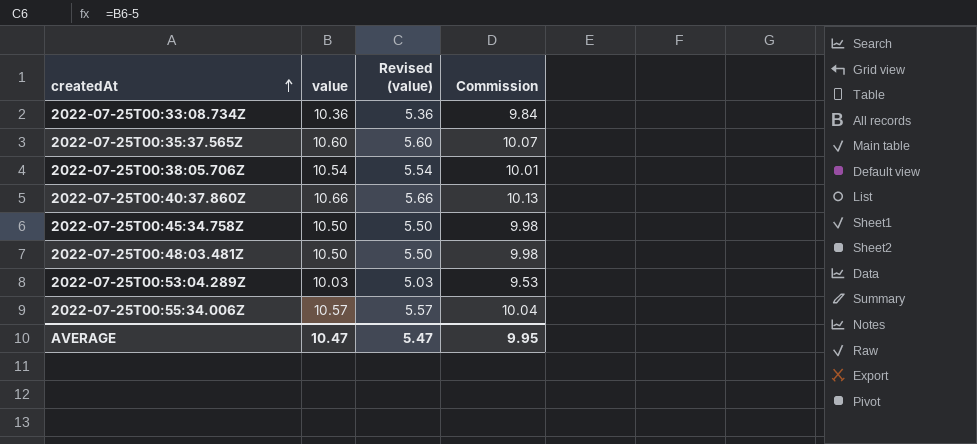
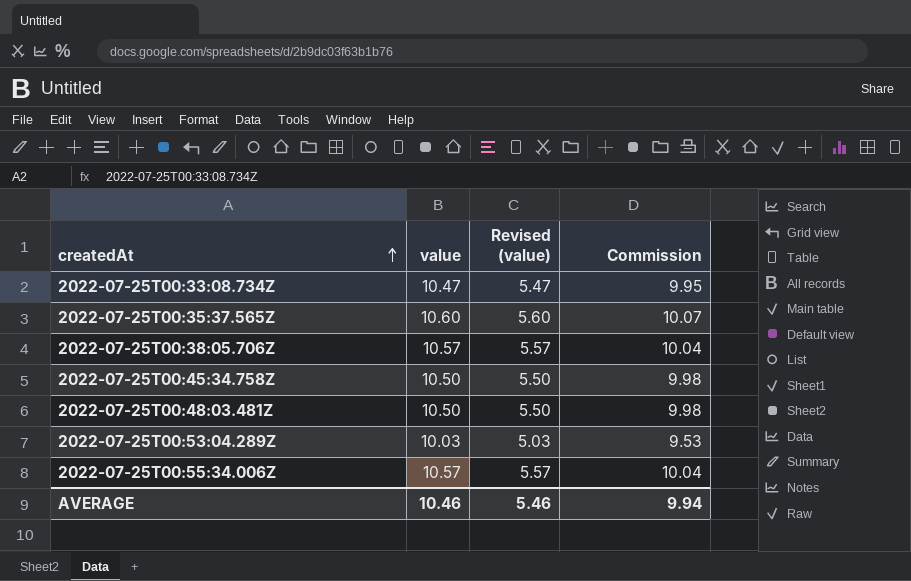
row 2022-07-25T00:40:37.860Z: 10.66 | 5.66 | 10.13 -> none
2022-07-25T00:33:08.734Z | value: 10.36 -> 10.47
2022-07-25T00:33:08.734Z | Revised (value): 5.36 -> 5.47
2022-07-25T00:33:08.734Z | Commission: 9.84 -> 9.95
2022-07-25T00:38:05.706Z | value: 10.54 -> 10.57
2022-07-25T00:38:05.706Z | Revised (value): 5.54 -> 5.57
2022-07-25T00:38:05.706Z | Commission: 10.01 -> 10.04
AVERAGE | value: 10.47 -> 10.46
AVERAGE | Revised (value): 5.47 -> 5.46
AVERAGE | Commission: 9.95 -> 9.94

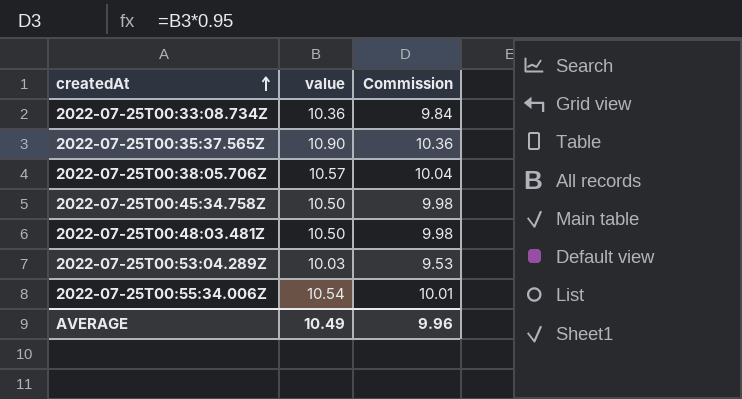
column Revised (value) | formula: [value] - 5 -> none
2022-07-25T00:33:08.734Z | value: 10.47 -> 10.36
2022-07-25T00:33:08.734Z | Commission: 9.95 -> 9.84
2022-07-25T00:35:37.565Z | value: 10.60 -> 10.90
2022-07-25T00:35:37.565Z | Commission: 10.07 -> 10.36
2022-07-25T00:55:34.006Z | value: 10.57 -> 10.54
2022-07-25T00:55:34.006Z | Commission: 10.04 -> 10.01
AVERAGE | value: 10.46 -> 10.49
AVERAGE | Commission: 9.94 -> 9.96

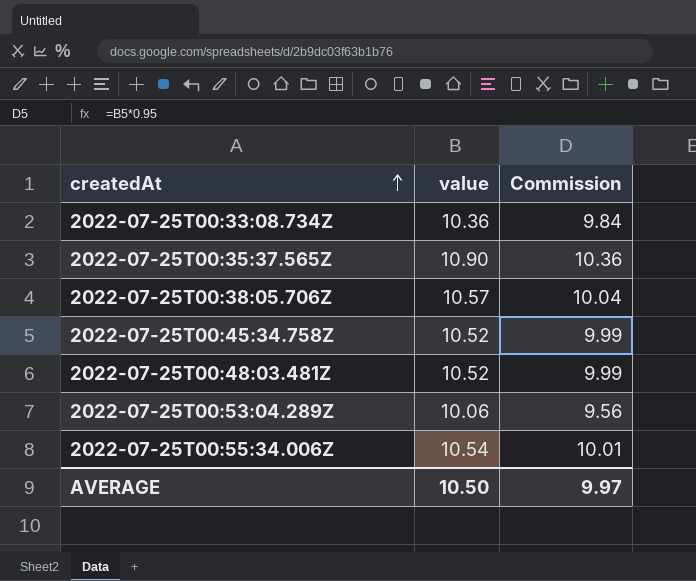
2022-07-25T00:45:34.758Z | value: 10.50 -> 10.52
2022-07-25T00:45:34.758Z | Commission: 9.98 -> 9.99
2022-07-25T00:48:03.481Z | value: 10.50 -> 10.52
2022-07-25T00:48:03.481Z | Commission: 9.98 -> 9.99
2022-07-25T00:53:04.289Z | value: 10.03 -> 10.06
2022-07-25T00:53:04.289Z | Commission: 9.53 -> 9.56
AVERAGE | value: 10.49 -> 10.50
AVERAGE | Commission: 9.96 -> 9.97

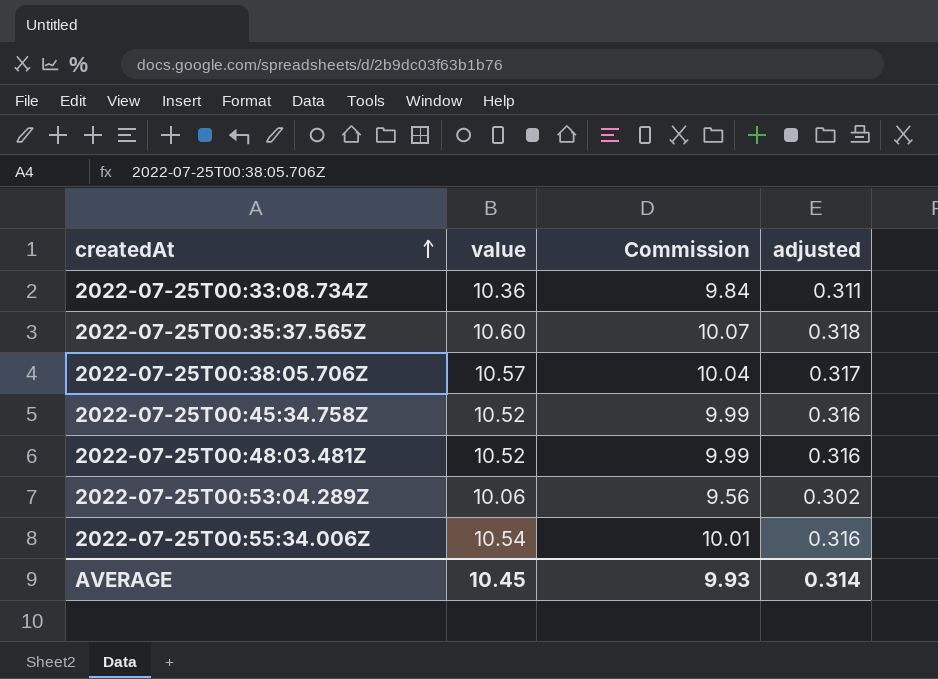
column adjusted | formula: none -> [value] * 0.03
2022-07-25T00:35:37.565Z | value: 10.90 -> 10.60
2022-07-25T00:35:37.565Z | Commission: 10.36 -> 10.07
AVERAGE | value: 10.50 -> 10.45
AVERAGE | Commission: 9.97 -> 9.93

